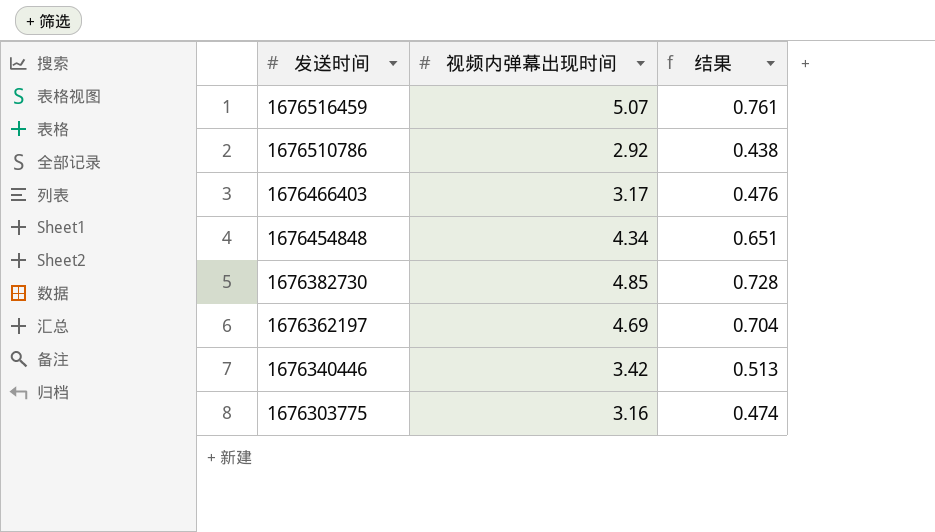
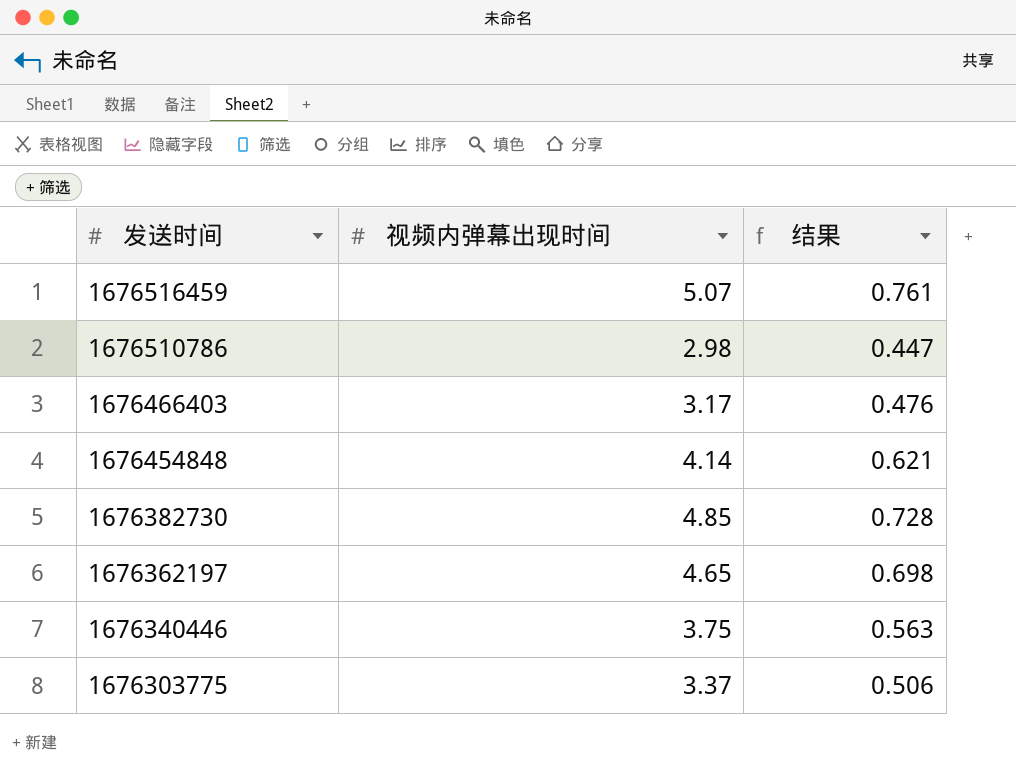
1676510786 | 视频内弹幕出现时间: 2.92 -> 2.98
1676510786 | 结果: 0.438 -> 0.447
1676454848 | 视频内弹幕出现时间: 4.34 -> 4.14
1676454848 | 结果: 0.651 -> 0.621
1676362197 | 视频内弹幕出现时间: 4.69 -> 4.65
1676362197 | 结果: 0.704 -> 0.698
1676340446 | 视频内弹幕出现时间: 3.42 -> 3.75
1676340446 | 结果: 0.513 -> 0.563
1676303775 | 视频内弹幕出现时间: 3.16 -> 3.37
1676303775 | 结果: 0.474 -> 0.506

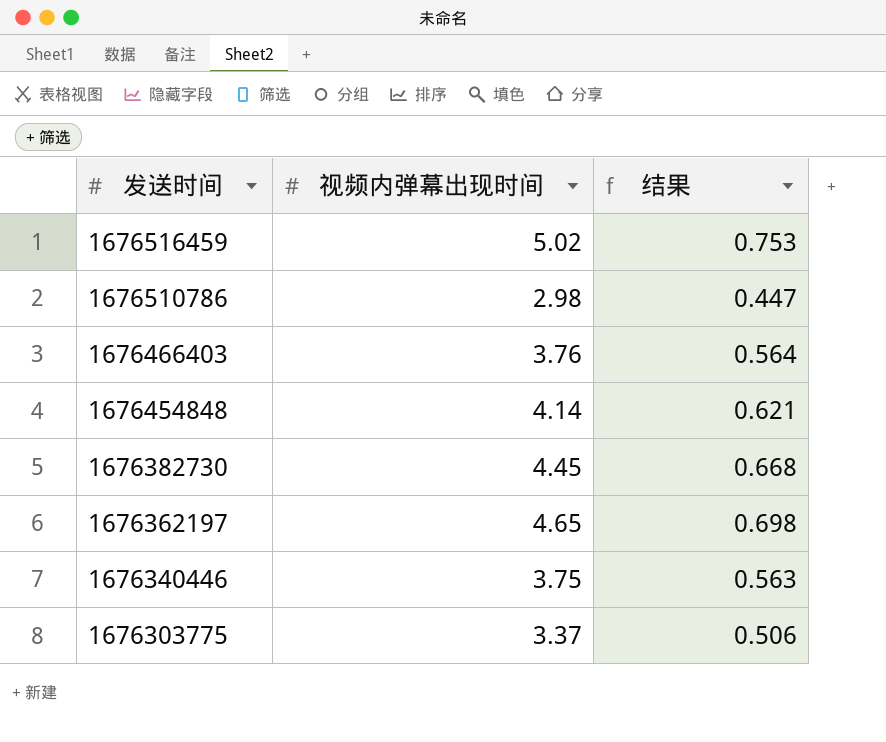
1676516459 | 视频内弹幕出现时间: 5.07 -> 5.02
1676516459 | 结果: 0.761 -> 0.753
1676466403 | 视频内弹幕出现时间: 3.17 -> 3.76
1676466403 | 结果: 0.476 -> 0.564
1676382730 | 视频内弹幕出现时间: 4.85 -> 4.45
1676382730 | 结果: 0.728 -> 0.668

